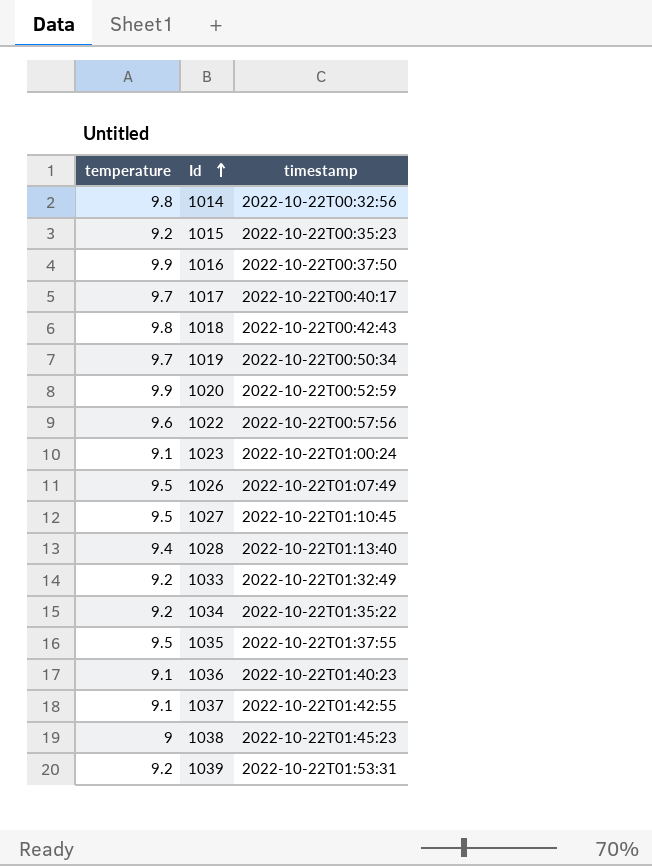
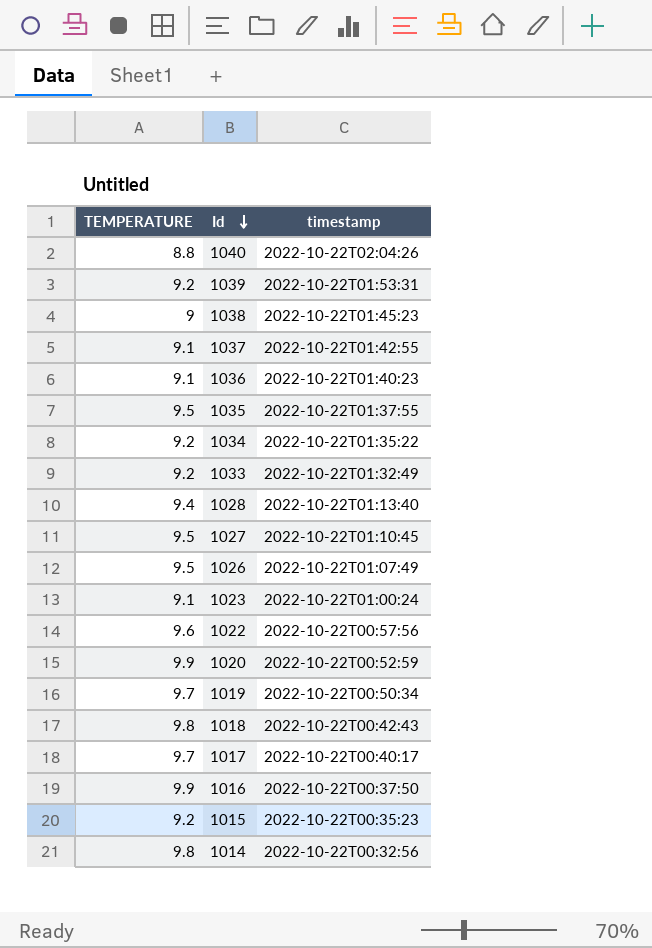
row order: Id ascending -> Id descending
column name: temperature -> TEMPERATURE
row 1040: none -> 8.8 | 2022-10-22T02:04:26

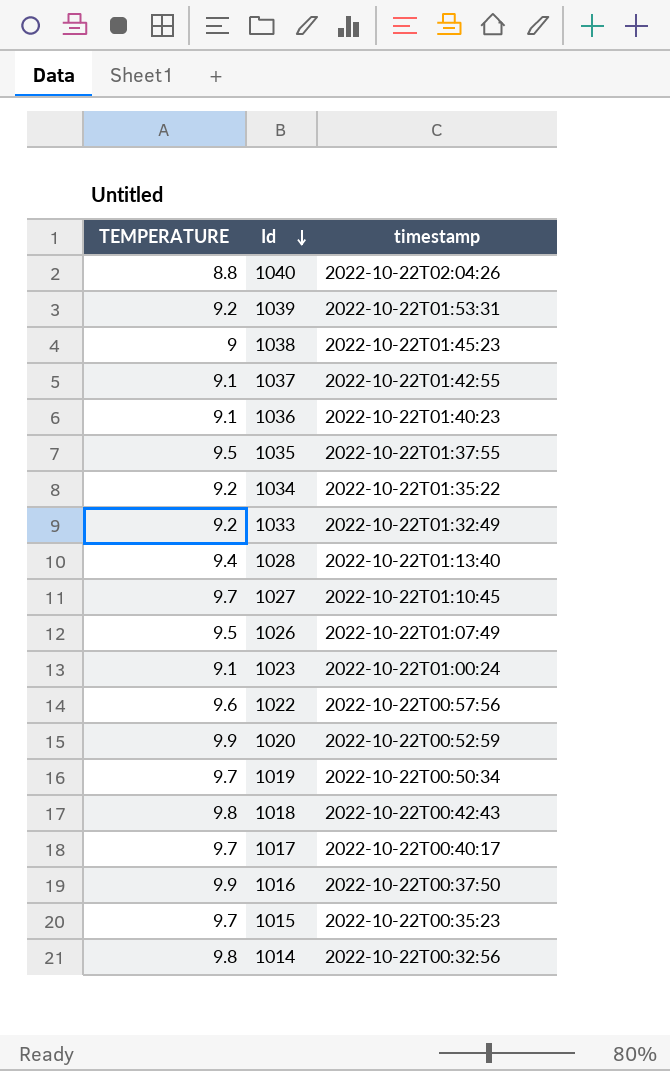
1027 | TEMPERATURE: 9.5 -> 9.7
1015 | TEMPERATURE: 9.2 -> 9.7

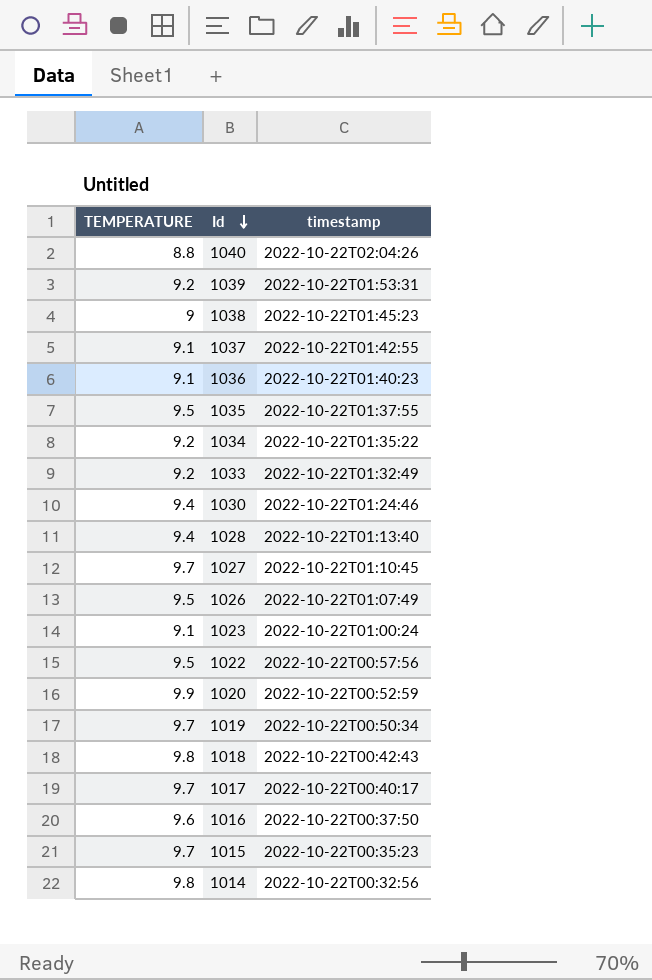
row 1030: none -> 9.4 | 2022-10-22T01:24:46
1022 | TEMPERATURE: 9.6 -> 9.5
1016 | TEMPERATURE: 9.9 -> 9.6

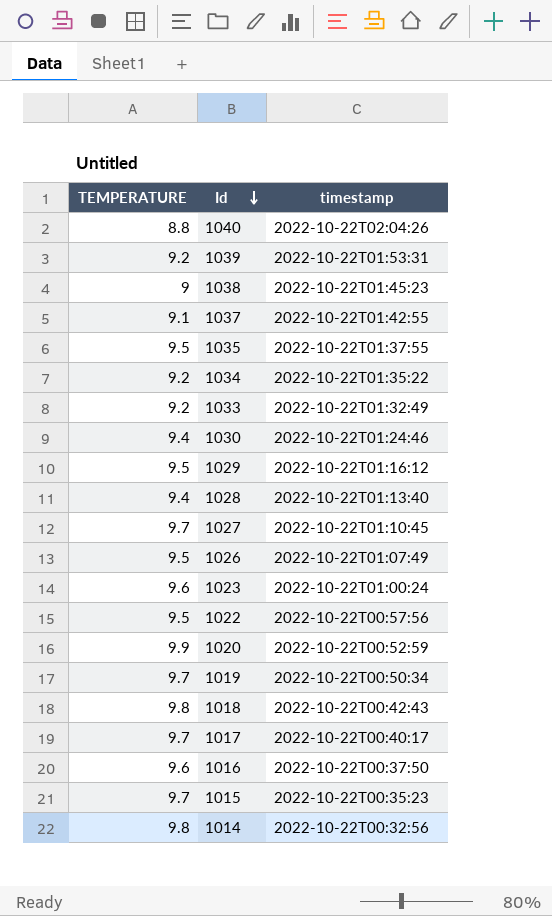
row 1036: 9.1 | 2022-10-22T01:40:23 -> none
row 1029: none -> 9.5 | 2022-10-22T01:16:12
1023 | TEMPERATURE: 9.1 -> 9.6

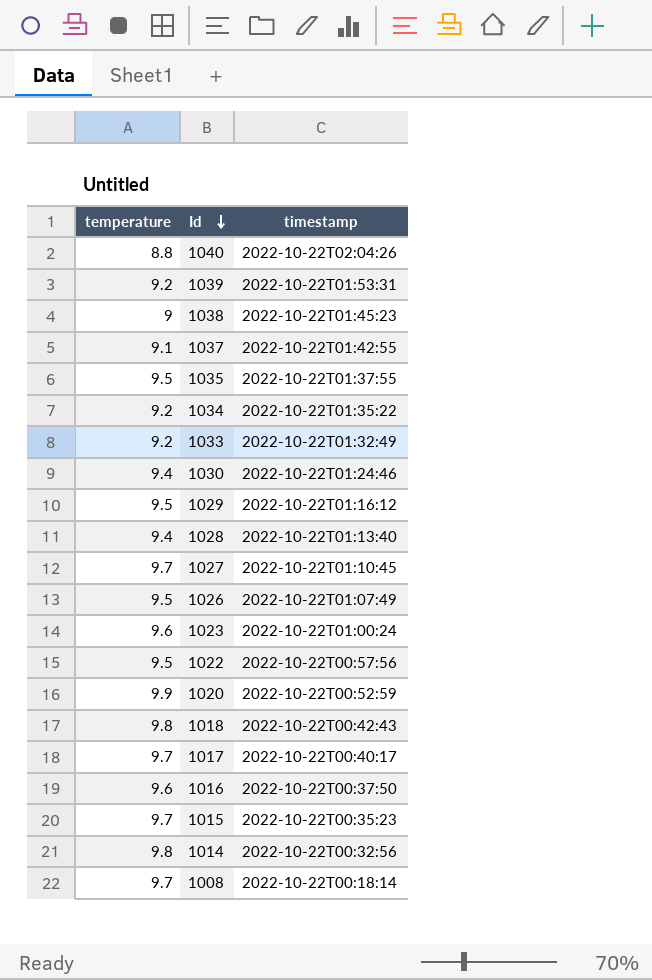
column name: TEMPERATURE -> temperature
row 1019: 9.7 | 2022-10-22T00:50:34 -> none
row 1008: none -> 9.7 | 2022-10-22T00:18:14

